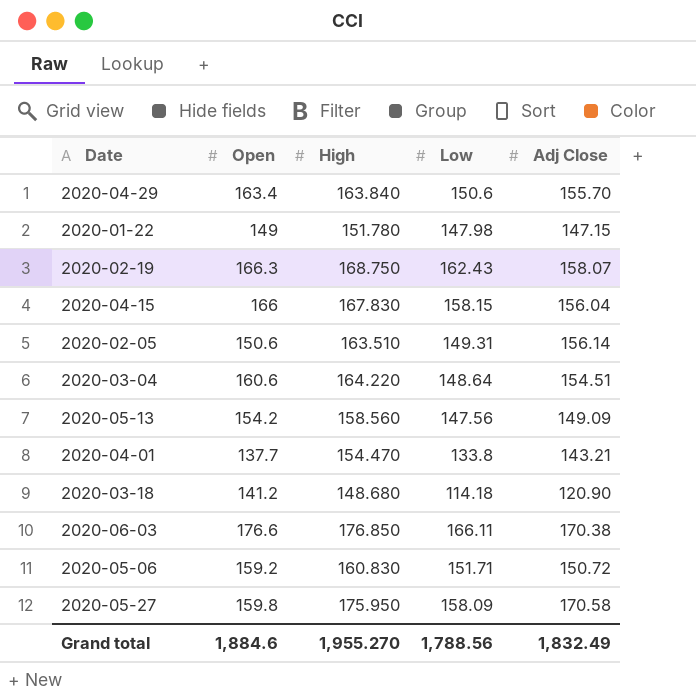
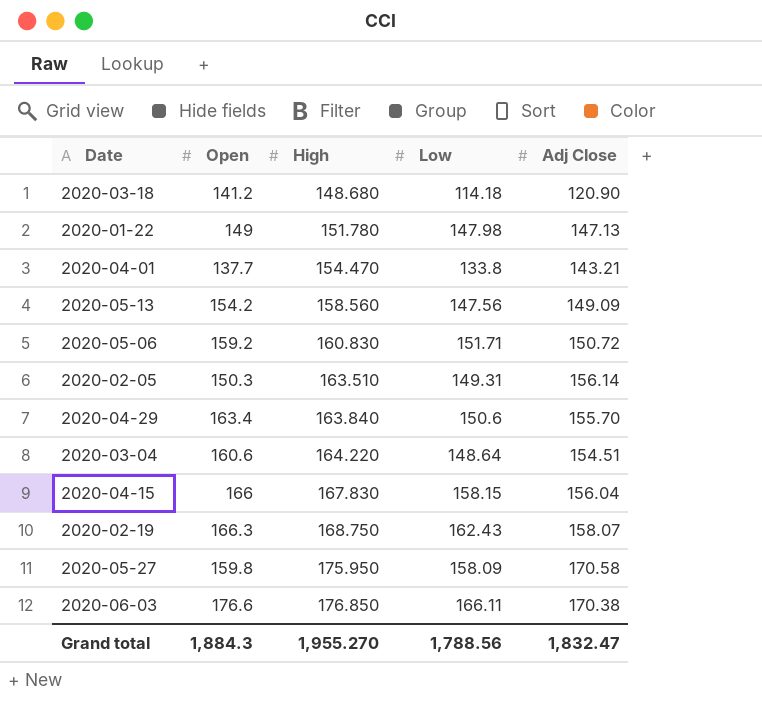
row order: none -> High ascending
2020-01-22 | Adj Close: 147.15 -> 147.13
2020-02-05 | Open: 150.6 -> 150.3
Grand total | Open: 1,884.6 -> 1,884.3
Grand total | Adj Close: 1,832.49 -> 1,832.47

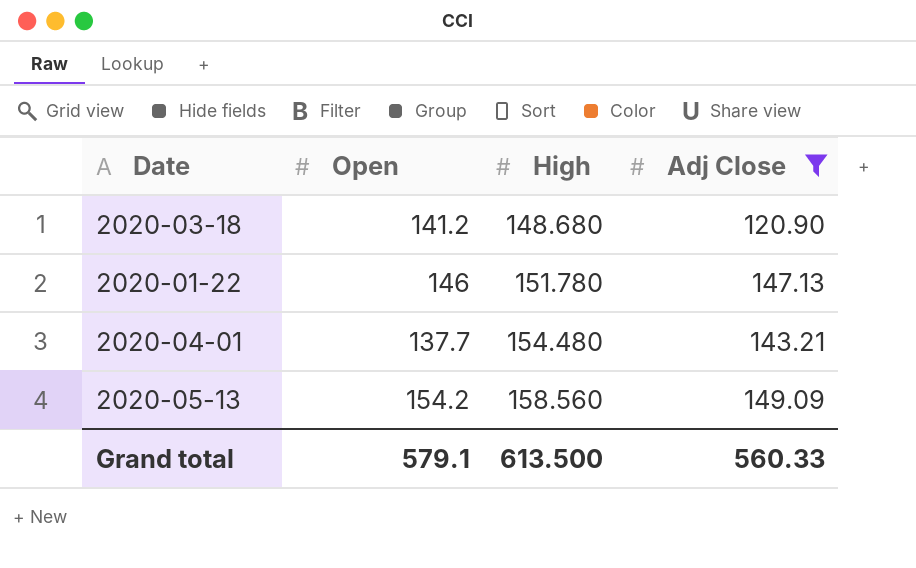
filter: none -> Adj Close <= 149.09
column Low | position: 4 -> none
2020-01-22 | Open: 149 -> 146
2020-04-01 | High: 154.470 -> 154.480
Grand total | Open: 1,884.3 -> 579.1
Grand total | High: 1,955.270 -> 613.500
Grand total | Adj Close: 1,832.47 -> 560.33

